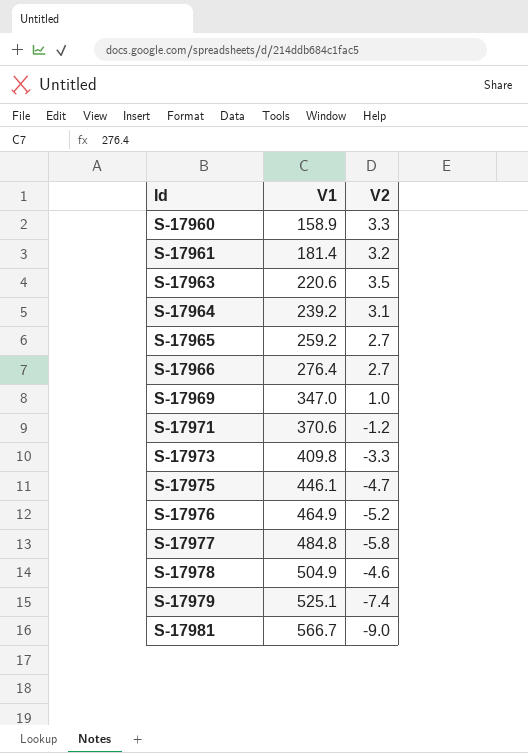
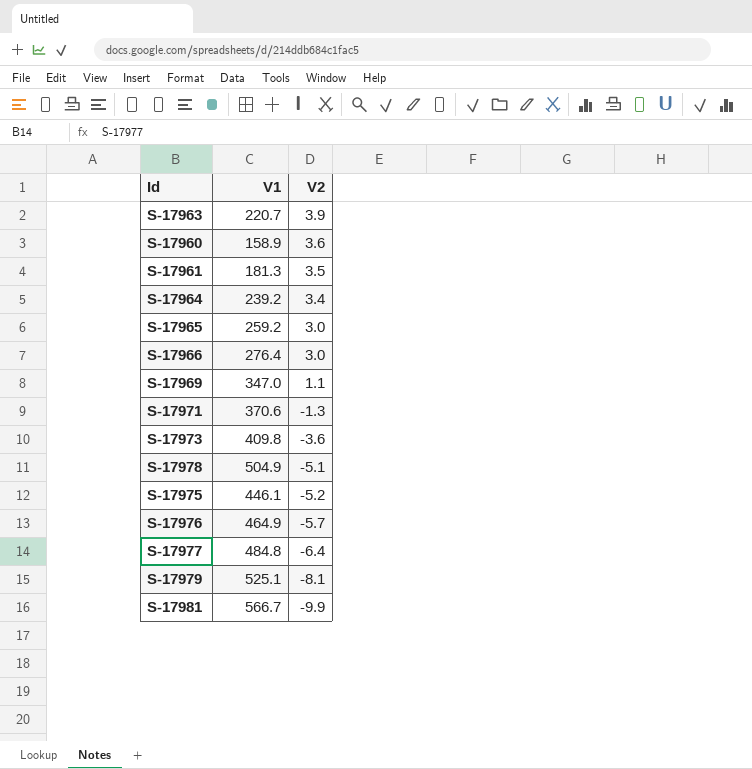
row order: Id ascending -> V2 descending
S-17963 | V1: 220.6 -> 220.7
S-17963 | V2: 3.5 -> 3.9
S-17960 | V2: 3.3 -> 3.6
S-17961 | V1: 181.4 -> 181.3
S-17961 | V2: 3.2 -> 3.5
S-17964 | V2: 3.1 -> 3.4
S-17965 | V2: 2.7 -> 3.0
S-17966 | V2: 2.7 -> 3.0
S-17969 | V2: 1.0 -> 1.1
S-17971 | V2: -1.2 -> -1.3
S-17973 | V2: -3.3 -> -3.6
S-17978 | V2: -4.6 -> -5.1
S-17975 | V2: -4.7 -> -5.2
S-17976 | V2: -5.2 -> -5.7
S-17977 | V2: -5.8 -> -6.4
S-17979 | V2: -7.4 -> -8.1
S-17981 | V2: -9.0 -> -9.9

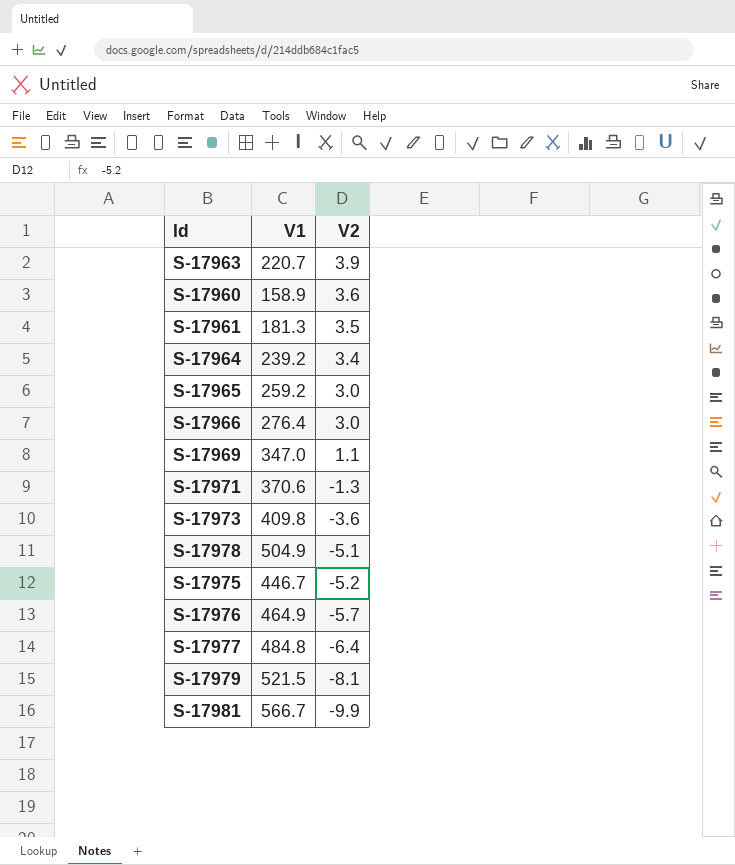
S-17975 | V1: 446.1 -> 446.7
S-17979 | V1: 525.1 -> 521.5

